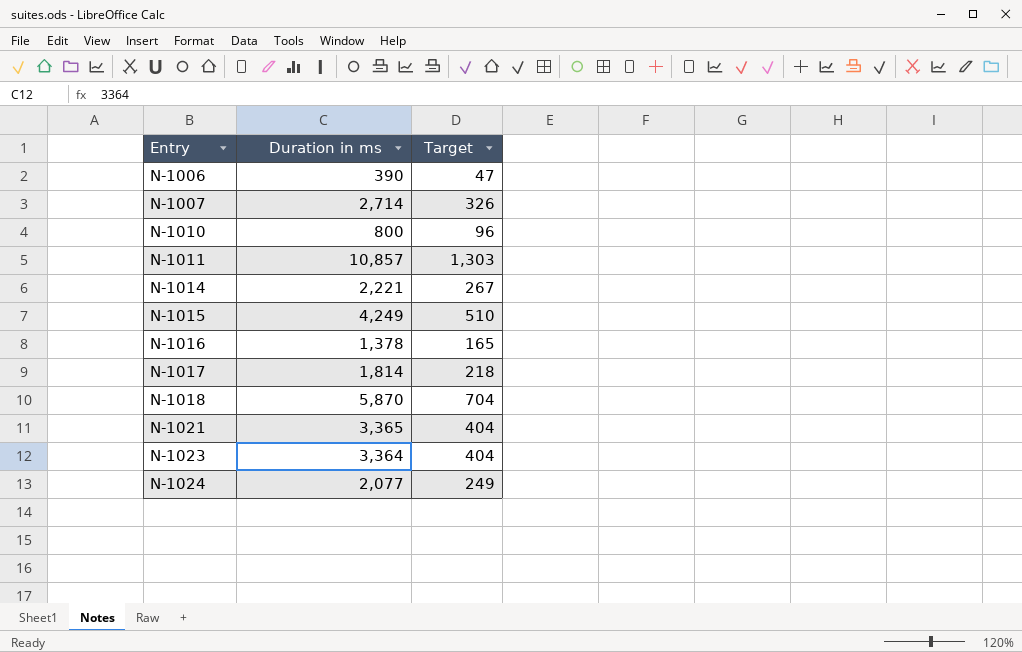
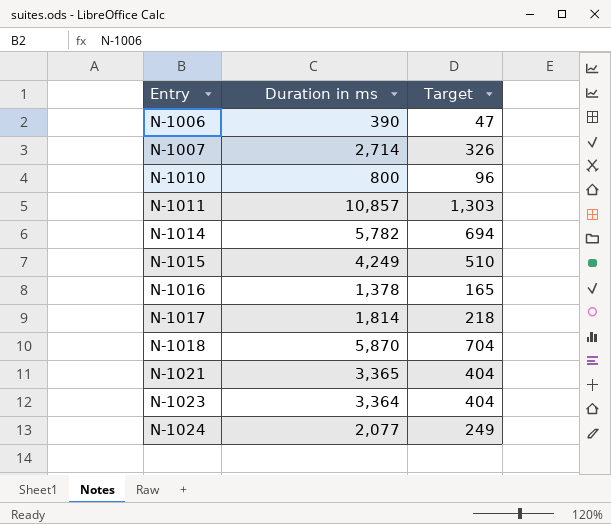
N-1014 | Duration in ms: 2,221 -> 5,782
N-1014 | Target: 267 -> 694

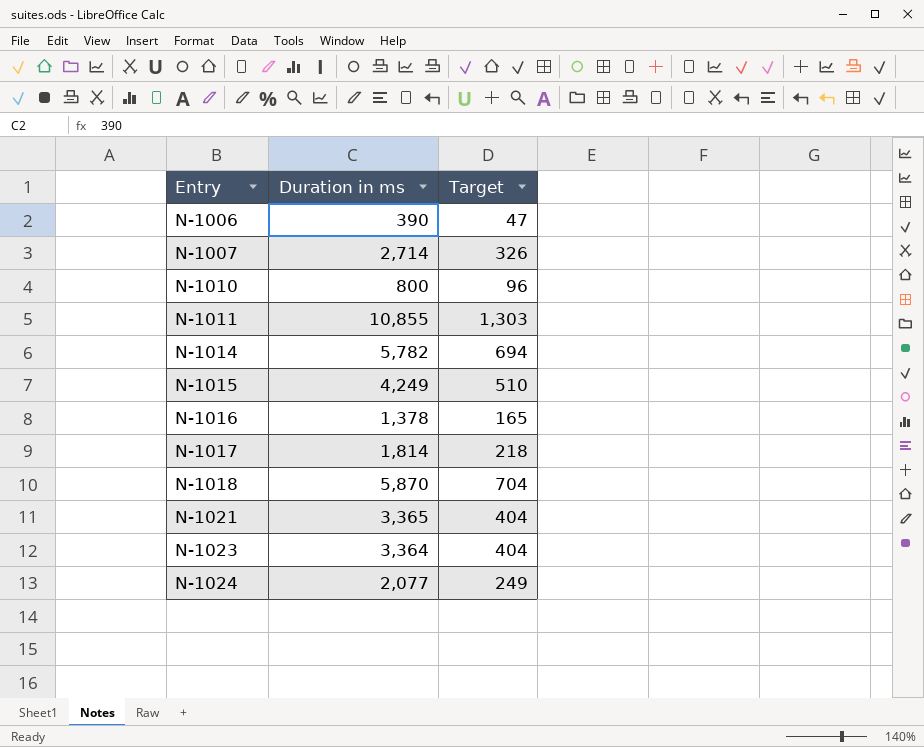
N-1011 | Duration in ms: 10,857 -> 10,855

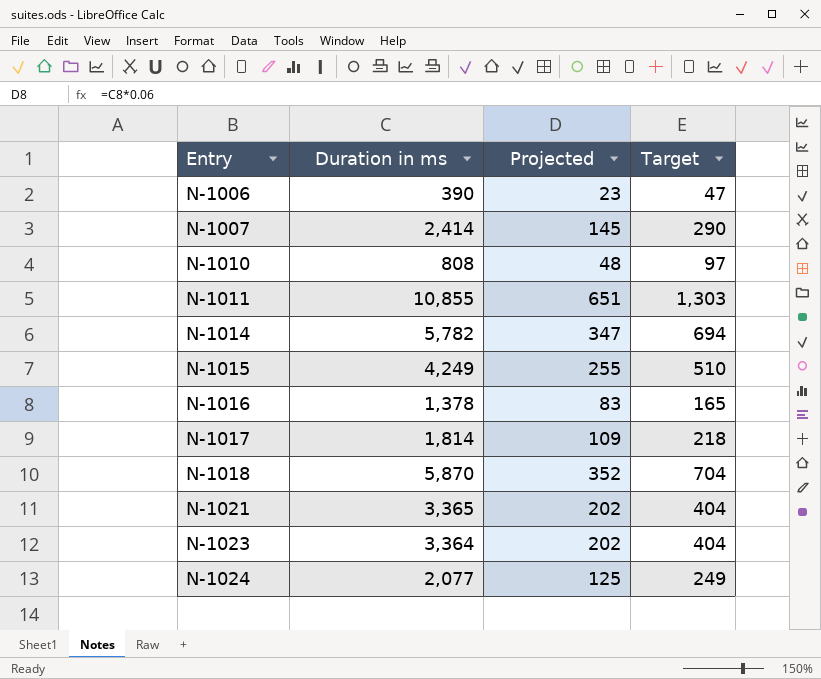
column Projected | formula: none -> [Duration in ms] * 0.06
N-1007 | Duration in ms: 2,714 -> 2,414
N-1007 | Target: 326 -> 290
N-1010 | Duration in ms: 800 -> 808
N-1010 | Target: 96 -> 97

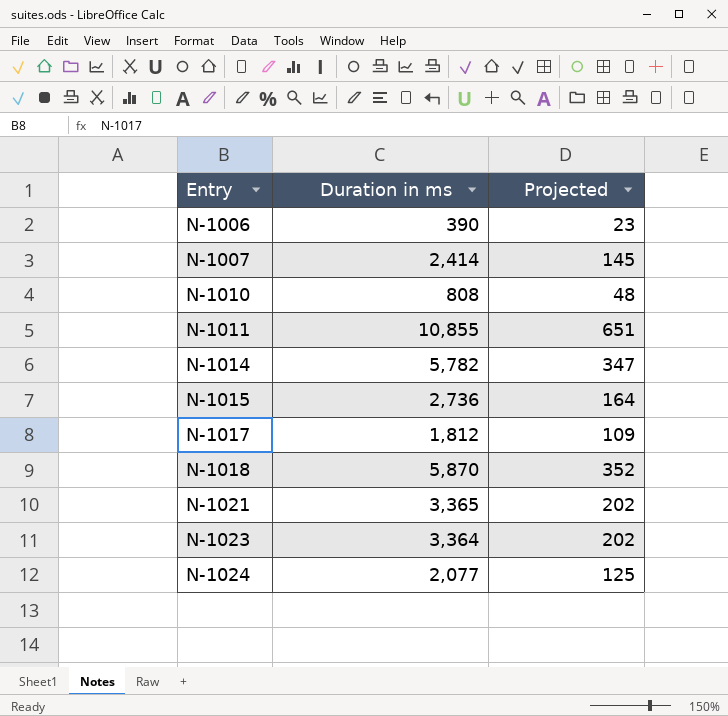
column Target | formula: [Duration in ms] * 0.12 -> none
row N-1016: 1,378 | 83 | 165 -> none
N-1015 | Duration in ms: 4,249 -> 2,736
N-1015 | Projected: 255 -> 164
N-1017 | Duration in ms: 1,814 -> 1,812

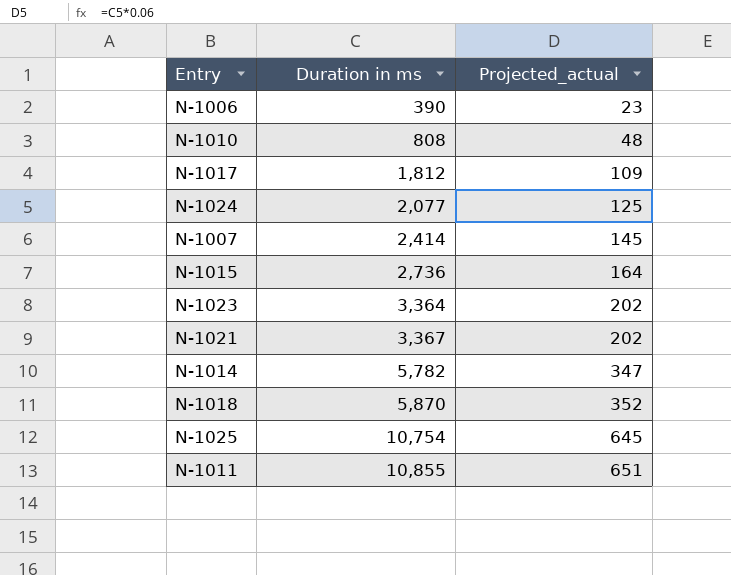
row order: Entry ascending -> Duration in ms ascending
column name: Projected -> Projected_actual
N-1021 | Duration in ms: 3,365 -> 3,367
row N-1025: none -> 10,754 | 645

